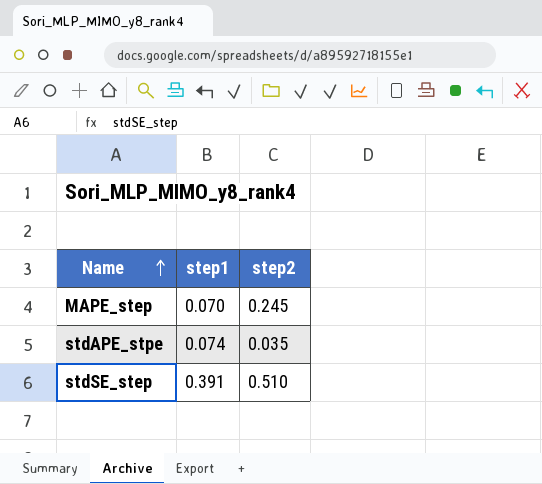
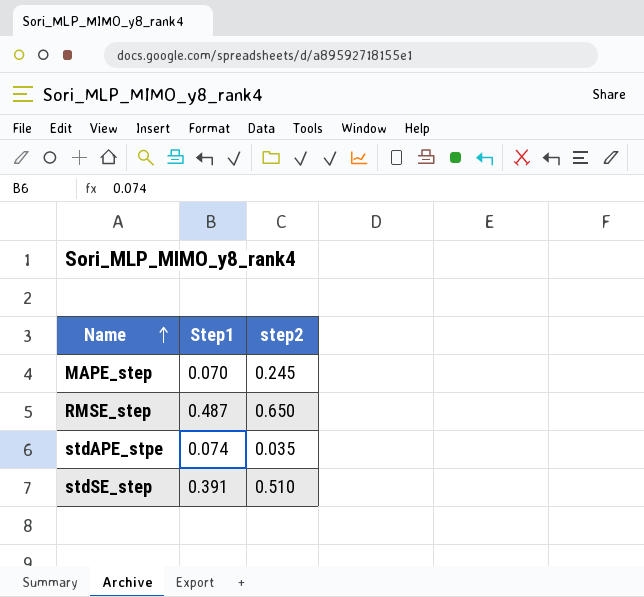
column name: step1 -> Step1
row RMSE_step: none -> 0.487 | 0.650

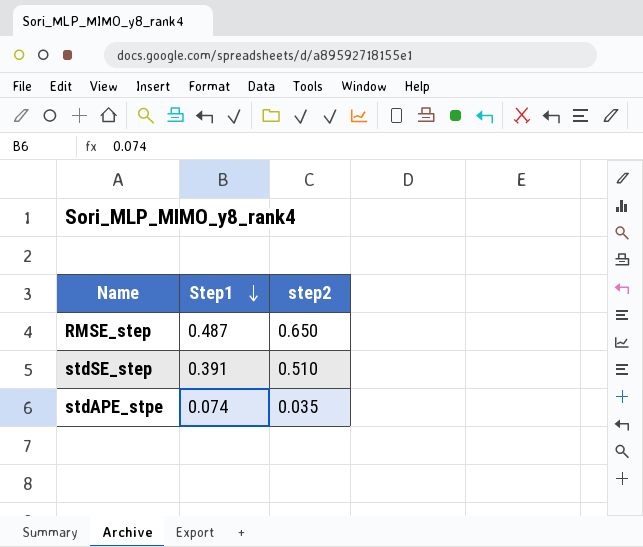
row order: Name ascending -> Step1 descending
row MAPE_step: 0.070 | 0.245 -> none

